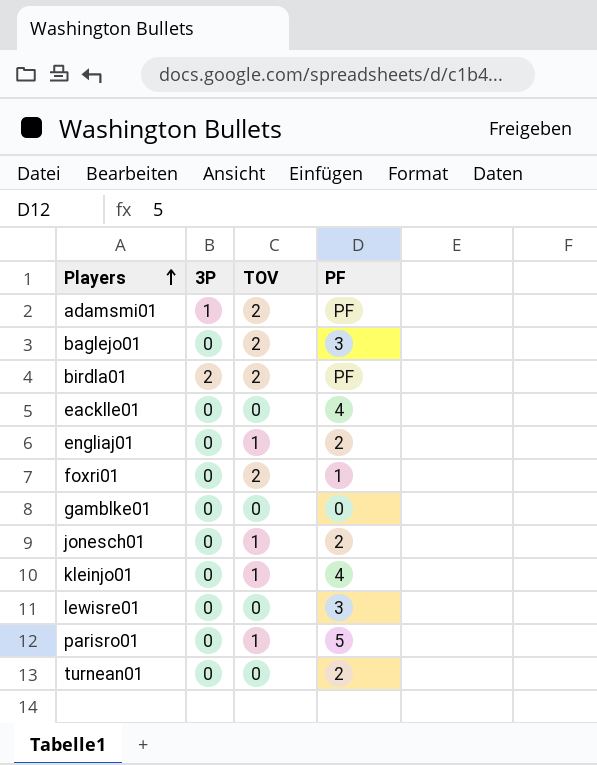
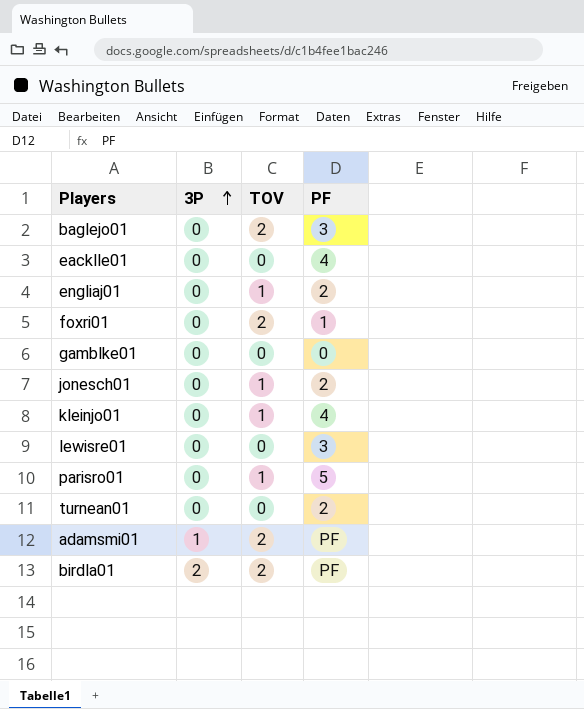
row order: Players ascending -> 3P ascending

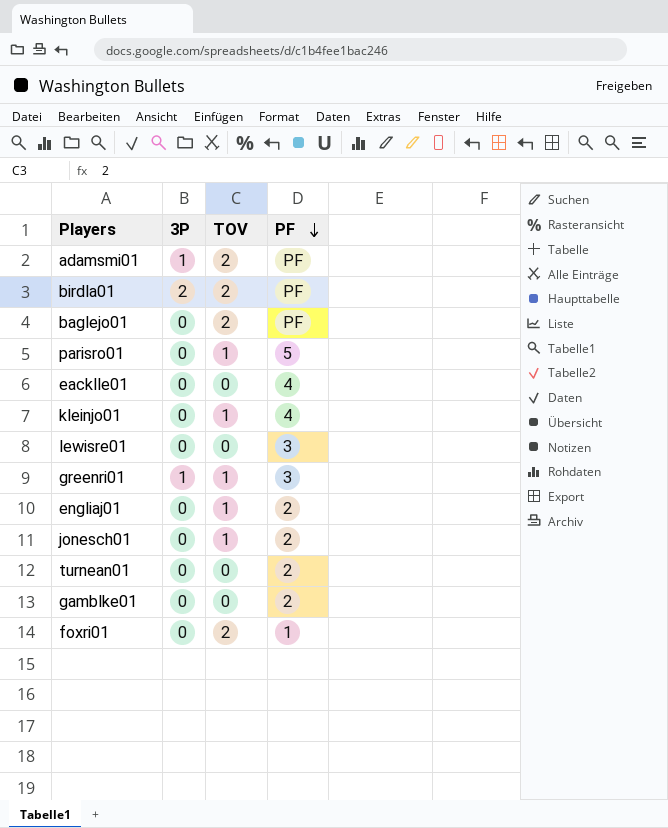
row order: 3P ascending -> PF descending
baglejo01 | PF: 3 -> PF
row greenri01: none -> 1 | 1 | 3
gamblke01 | PF: 0 -> 2

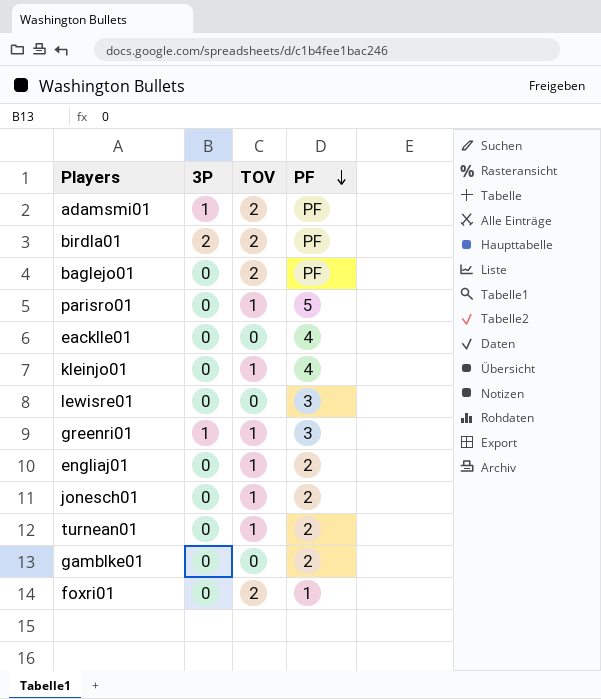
turnean01 | TOV: 0 -> 1

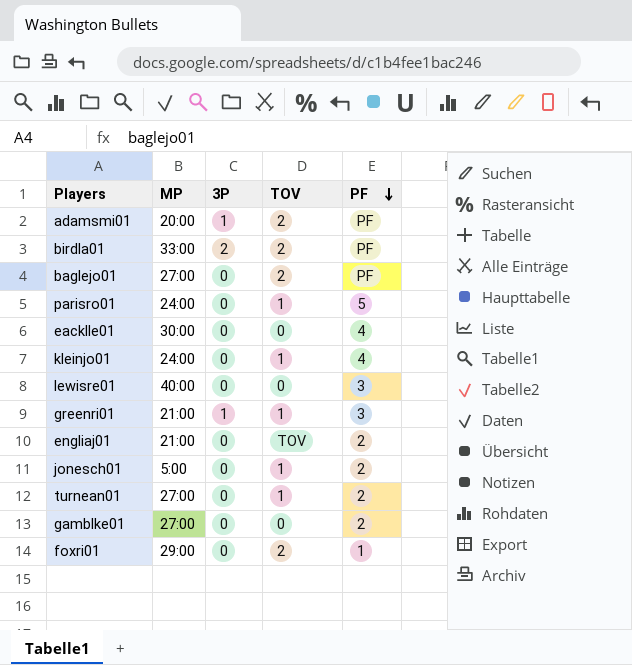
column MP | position: none -> 2
engliaj01 | TOV: 1 -> TOV

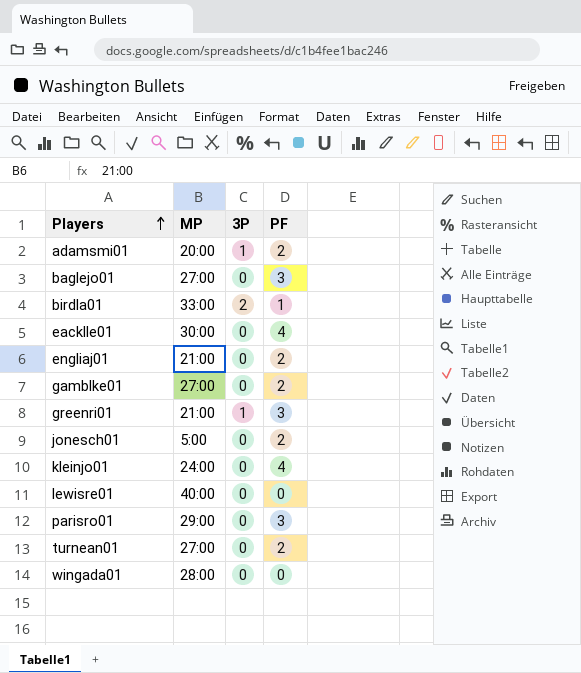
row order: PF descending -> Players ascending
column TOV | position: 4 -> none
row foxri01: 29:00 | 0 | 2 | 1 -> none
adamsmi01 | PF: PF -> 2
baglejo01 | PF: PF -> 3
birdla01 | PF: PF -> 1
lewisre01 | PF: 3 -> 0
parisro01 | MP: 24:00 -> 29:00
parisro01 | PF: 5 -> 3
row wingada01: none -> 28:00 | 0 | 0

